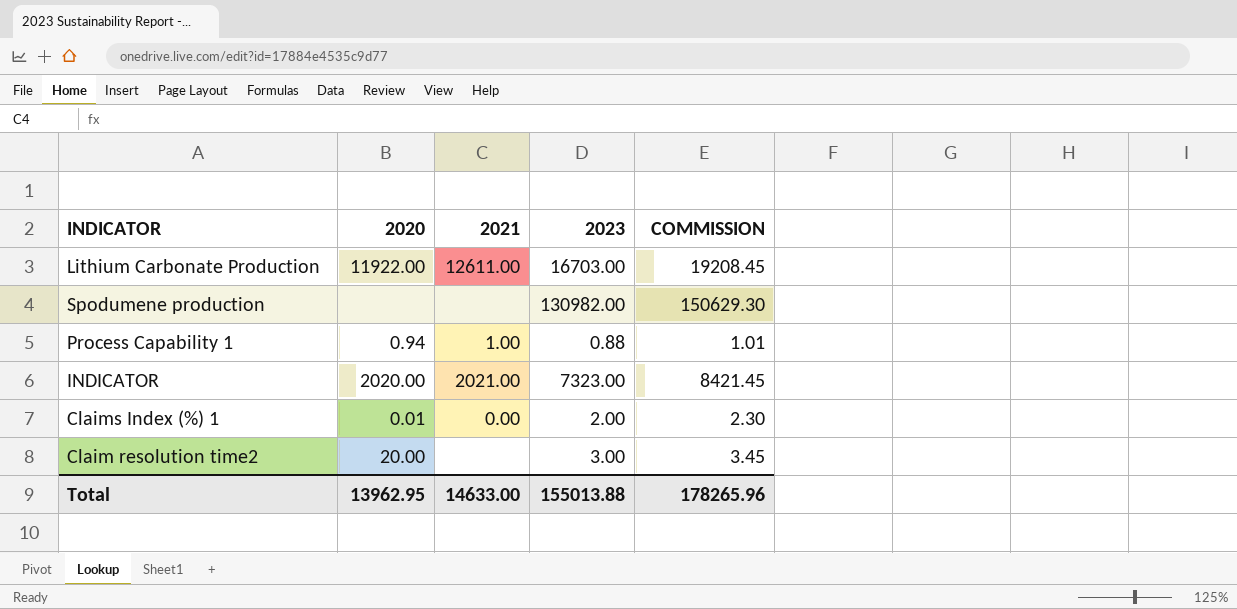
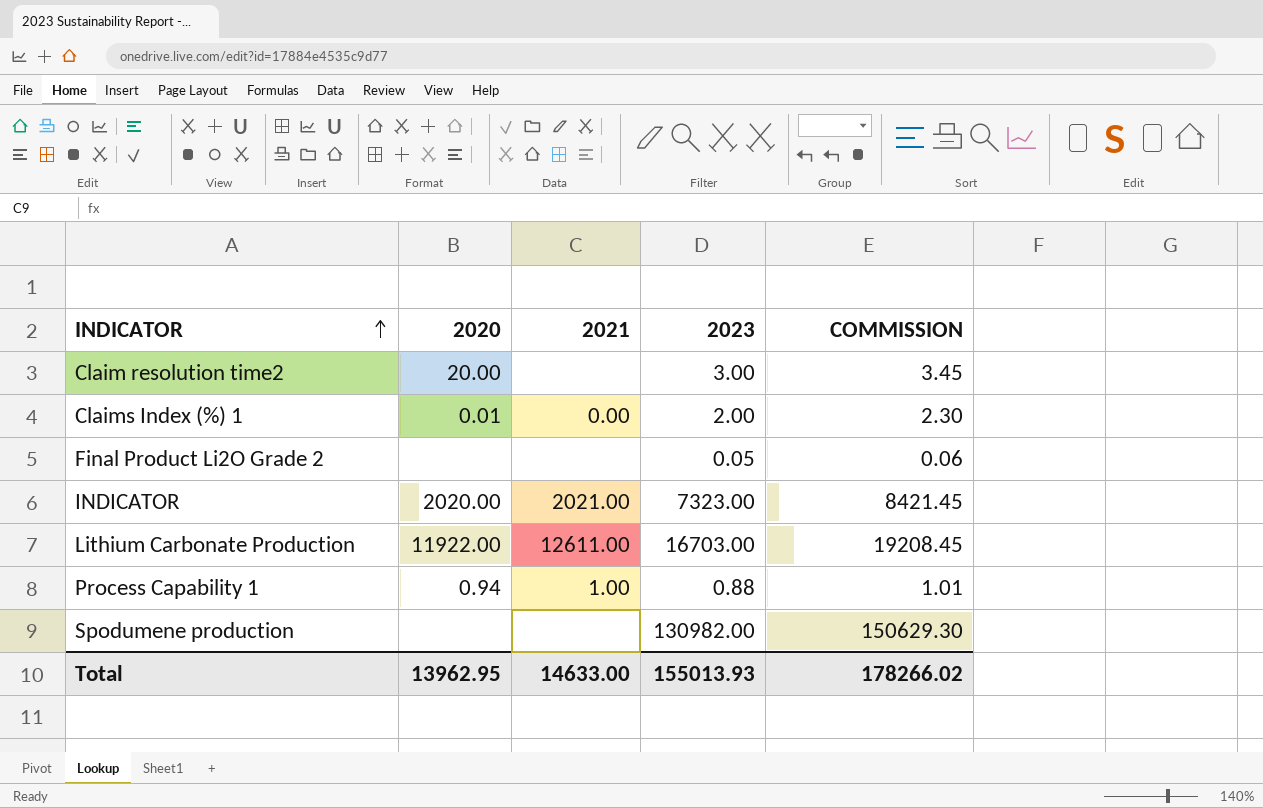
row order: none -> INDICATOR ascending
row Final Product Li2O Grade 2: none -> none | none | 0.05 | 0.06
Total | 2023: 155013.88 -> 155013.93
Total | COMMISSION: 178265.96 -> 178266.02

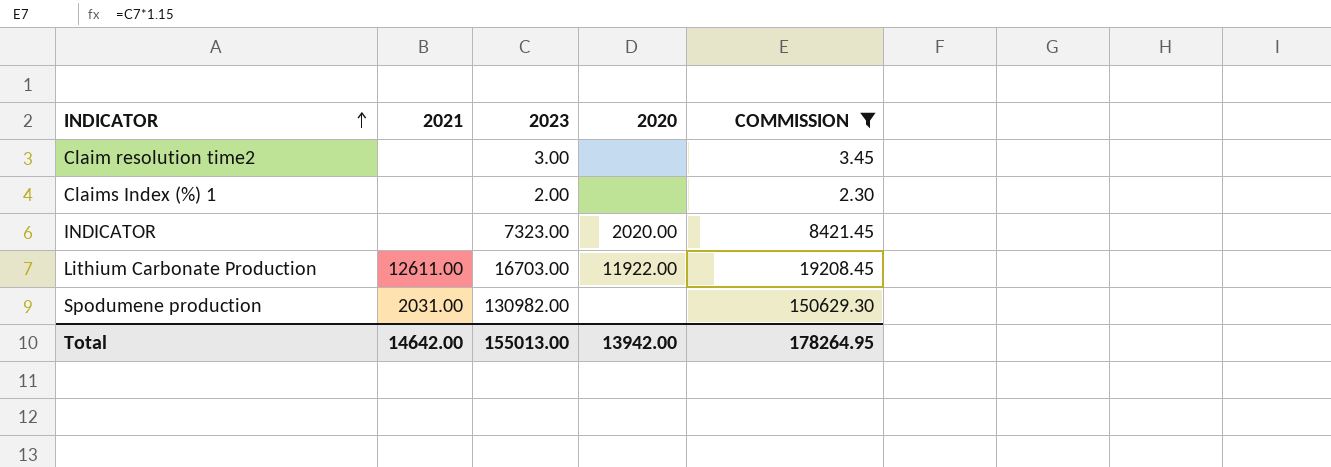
filter: none -> COMMISSION >= 2.30
column 2020 | position: 2 -> 4
Claim resolution time2 | 2020: 20.00 -> none
Claims Index (%) 1 | 2021: 0.00 -> none
Claims Index (%) 1 | 2020: 0.01 -> none
INDICATOR | 2021: 2021.00 -> none
Spodumene production | 2021: none -> 2031.00
Total | 2021: 14633.00 -> 14642.00
Total | 2023: 155013.93 -> 155013.00
Total | 2020: 13962.95 -> 13942.00
Total | COMMISSION: 178266.02 -> 178264.95

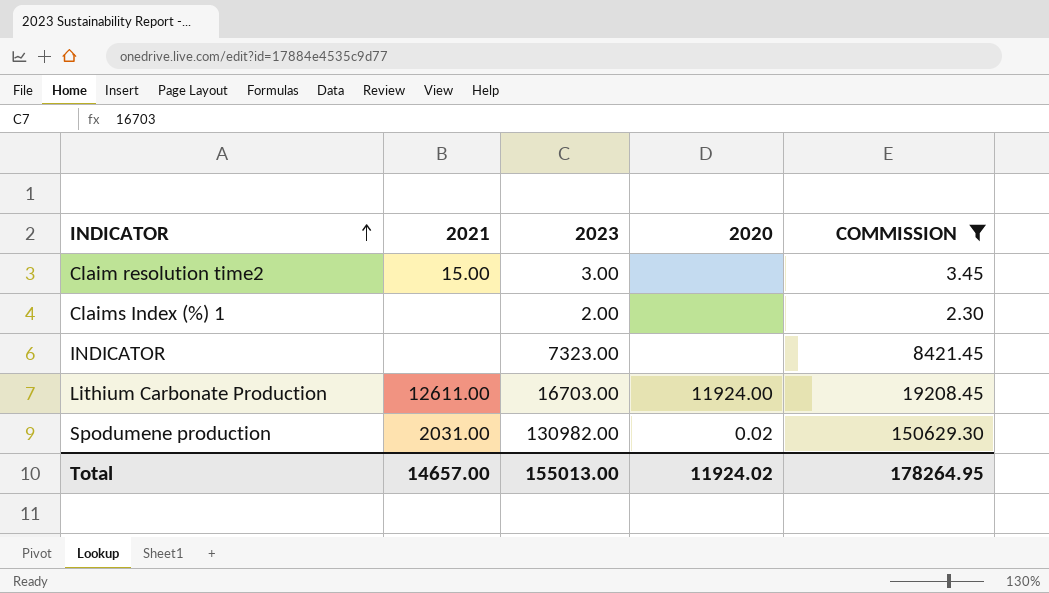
Claim resolution time2 | 2021: none -> 15.00
INDICATOR | 2020: 2020.00 -> none
Lithium Carbonate Production | 2020: 11922.00 -> 11924.00
Spodumene production | 2020: none -> 0.02
Total | 2021: 14642.00 -> 14657.00
Total | 2020: 13942.00 -> 11924.02

